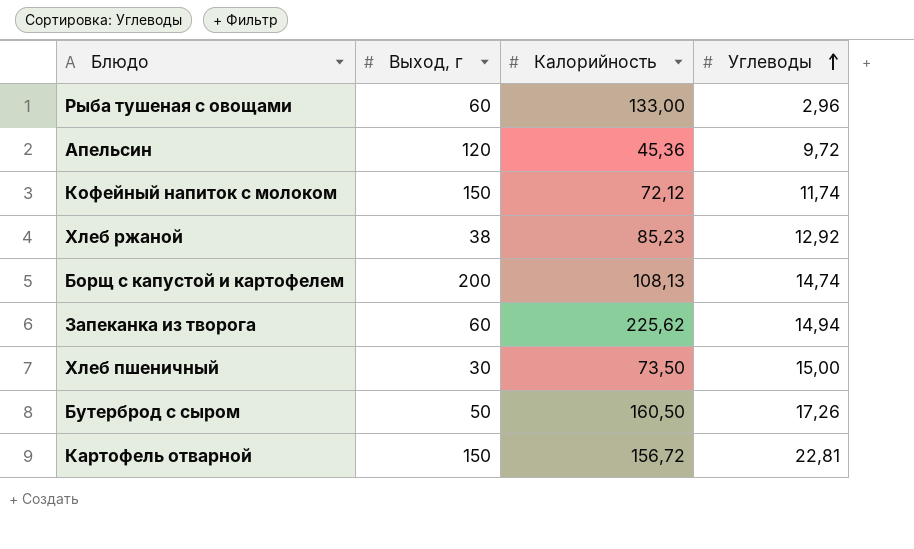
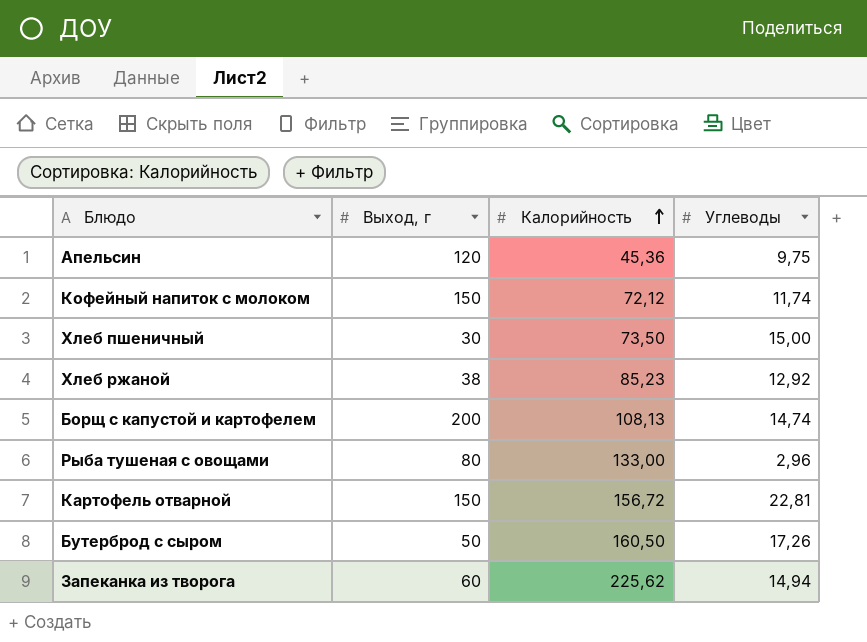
row order: Углеводы ascending -> Калорийность ascending
Апельсин | Углеводы: 9,72 -> 9,75
Рыба тушеная с овощами | Выход, г: 60 -> 80

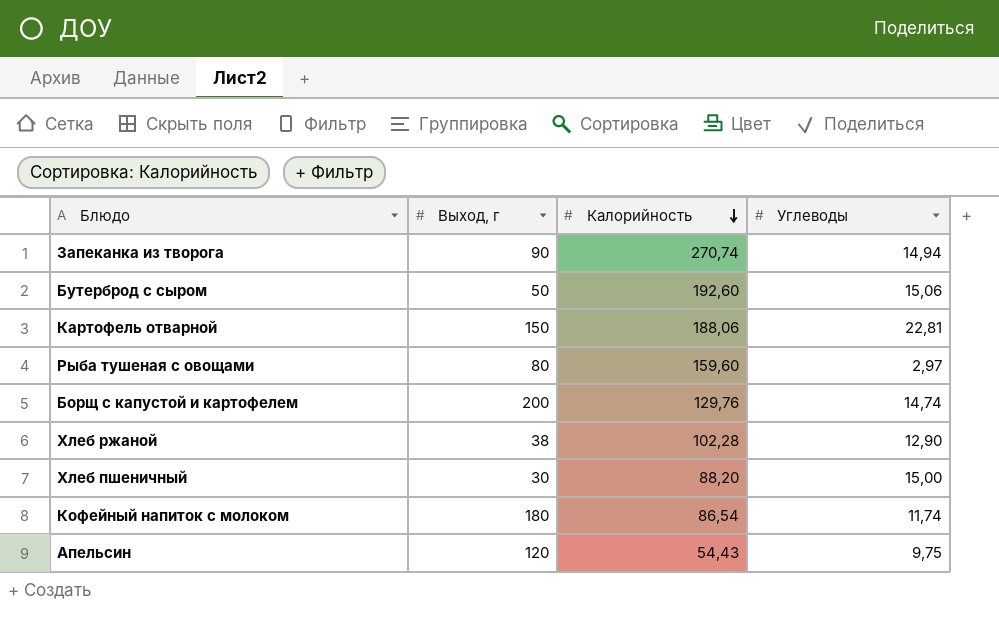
row order: Калорийность ascending -> Калорийность descending
Запеканка из творога | Выход, г: 60 -> 90
Запеканка из творога | Калорийность: 225,62 -> 270,74
Бутерброд с сыром | Калорийность: 160,50 -> 192,60
Бутерброд с сыром | Углеводы: 17,26 -> 15,06
Картофель отварной | Калорийность: 156,72 -> 188,06
Рыба тушеная с овощами | Калорийность: 133,00 -> 159,60
Рыба тушеная с овощами | Углеводы: 2,96 -> 2,97
Борщ с капустой и картофелем | Калорийность: 108,13 -> 129,76
Хлеб ржаной | Калорийность: 85,23 -> 102,28
Хлеб ржаной | Углеводы: 12,92 -> 12,90
Хлеб пшеничный | Калорийность: 73,50 -> 88,20
Кофейный напиток с молоком | Выход, г: 150 -> 180
Кофейный напиток с молоком | Калорийность: 72,12 -> 86,54
Апельсин | Калорийность: 45,36 -> 54,43

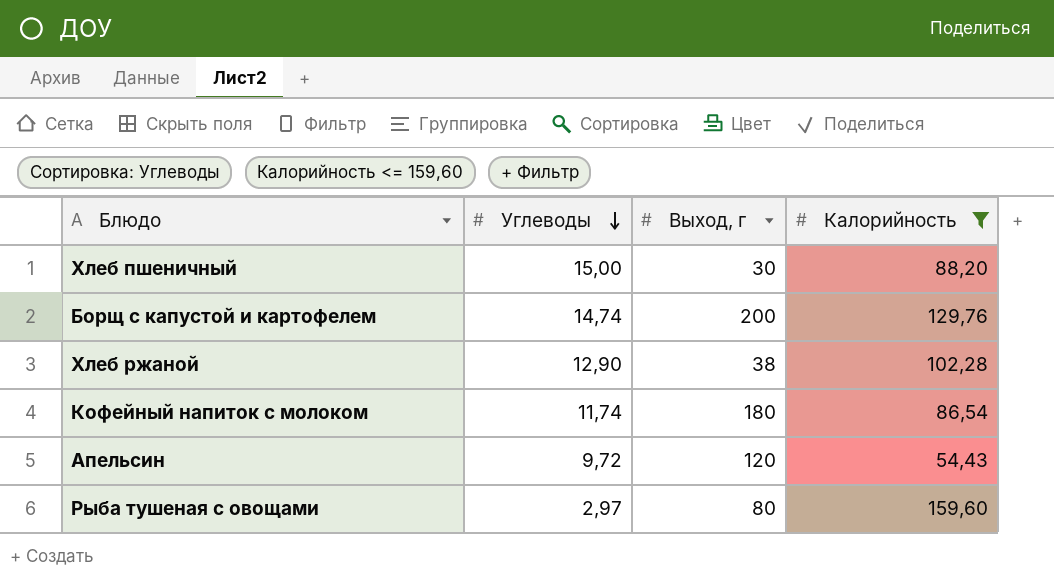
filter: none -> Калорийность <= 159,60
row order: Калорийность descending -> Углеводы descending
column Углеводы | position: 4 -> 2
Апельсин | Углеводы: 9,75 -> 9,72

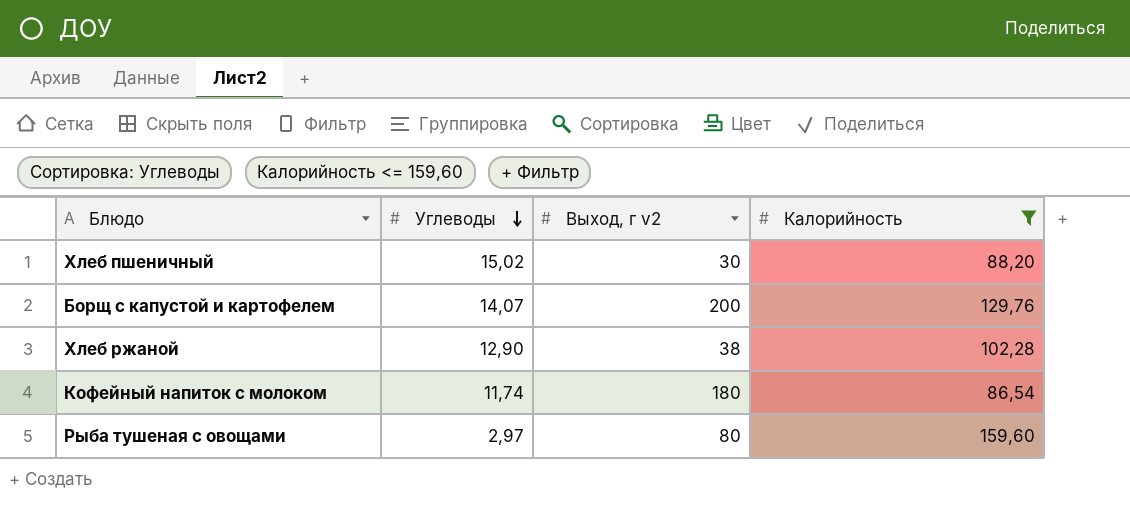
column name: Выход, г -> Выход, г v2
row Апельсин: 9,72 | 120 | 54,43 -> none
Хлеб пшеничный | Углеводы: 15,00 -> 15,02
Борщ с капустой и картофелем | Углеводы: 14,74 -> 14,07

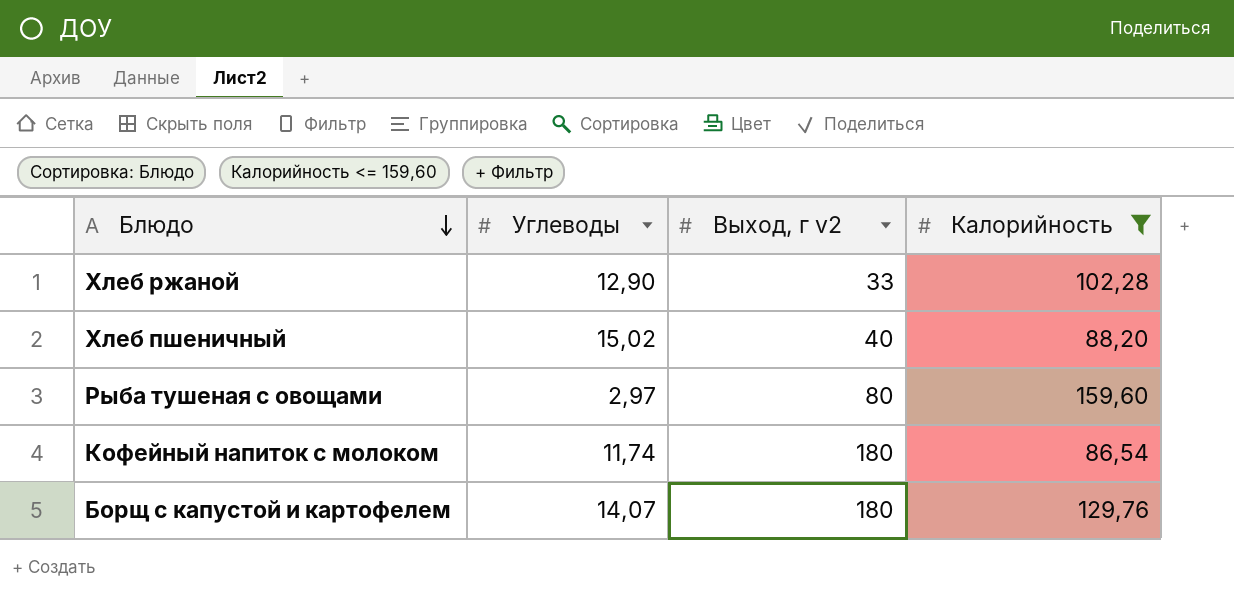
row order: Углеводы descending -> Блюдо descending
Хлеб ржаной | Выход, г v2: 38 -> 33
Хлеб пшеничный | Выход, г v2: 30 -> 40
Борщ с капустой и картофелем | Выход, г v2: 200 -> 180

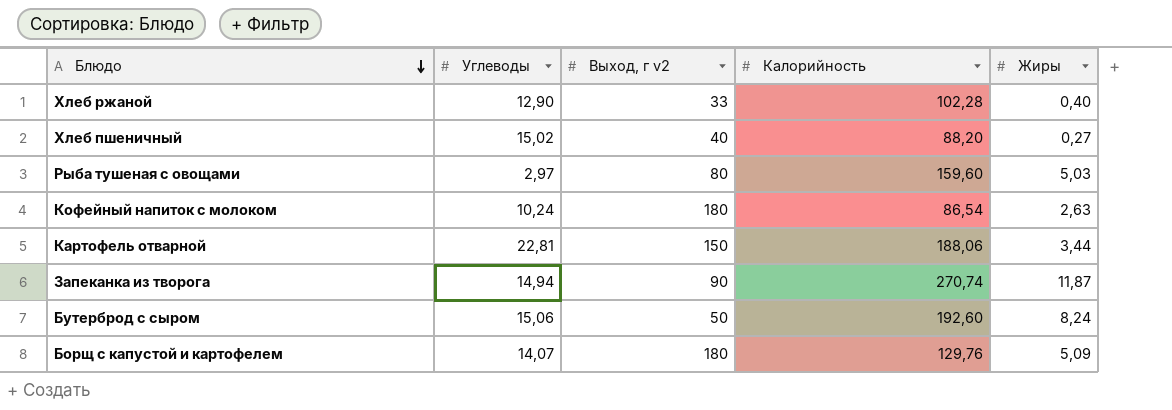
filter: Калорийность <= 159,60 -> none
column Жиры | position: none -> 5
Кофейный напиток с молоком | Углеводы: 11,74 -> 10,24

